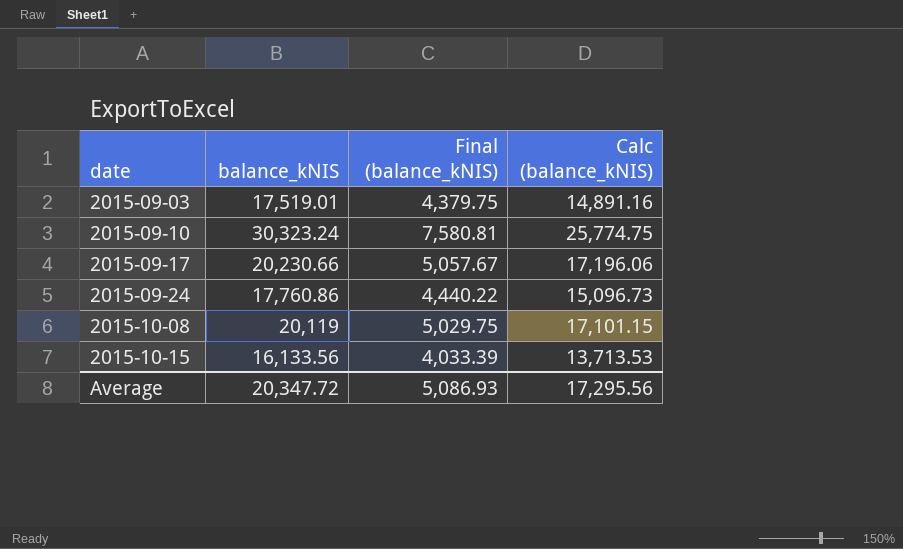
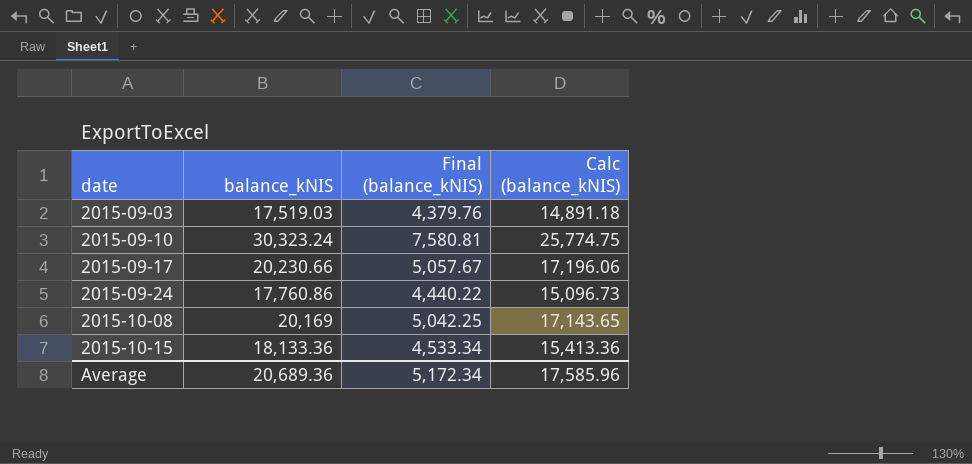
2015-09-03 | balance_kNIS: 17,519.01 -> 17,519.03
2015-09-03 | Final (balance_kNIS): 4,379.75 -> 4,379.76
2015-09-03 | Calc (balance_kNIS): 14,891.16 -> 14,891.18
2015-10-08 | balance_kNIS: 20,119 -> 20,169
2015-10-08 | Final (balance_kNIS): 5,029.75 -> 5,042.25
2015-10-08 | Calc (balance_kNIS): 17,101.15 -> 17,143.65
2015-10-15 | balance_kNIS: 16,133.56 -> 18,133.36
2015-10-15 | Final (balance_kNIS): 4,033.39 -> 4,533.34
2015-10-15 | Calc (balance_kNIS): 13,713.53 -> 15,413.36
Average | balance_kNIS: 20,347.72 -> 20,689.36
Average | Final (balance_kNIS): 5,086.93 -> 5,172.34
Average | Calc (balance_kNIS): 17,295.56 -> 17,585.96

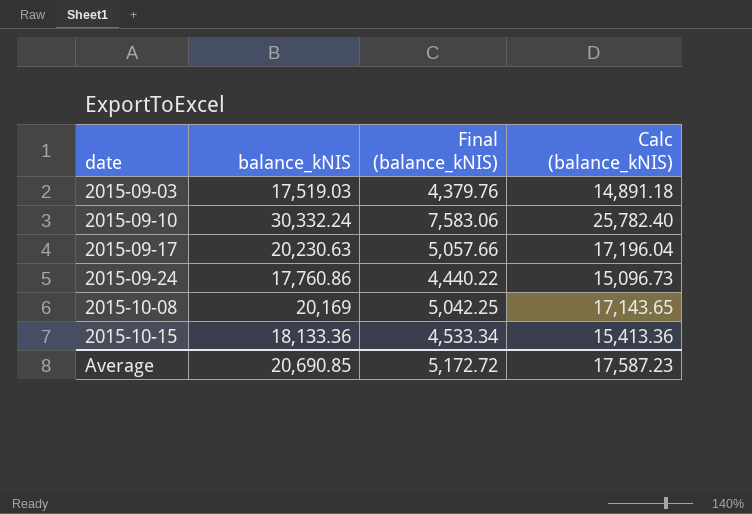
2015-09-10 | balance_kNIS: 30,323.24 -> 30,332.24
2015-09-10 | Final (balance_kNIS): 7,580.81 -> 7,583.06
2015-09-10 | Calc (balance_kNIS): 25,774.75 -> 25,782.40
2015-09-17 | balance_kNIS: 20,230.66 -> 20,230.63
2015-09-17 | Final (balance_kNIS): 5,057.67 -> 5,057.66
2015-09-17 | Calc (balance_kNIS): 17,196.06 -> 17,196.04
Average | balance_kNIS: 20,689.36 -> 20,690.85
Average | Final (balance_kNIS): 5,172.34 -> 5,172.72
Average | Calc (balance_kNIS): 17,585.96 -> 17,587.23

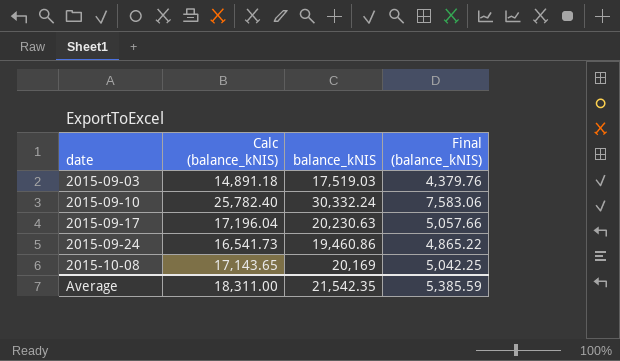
column Calc (balance_kNIS) | position: 4 -> 2
row 2015-10-15: 18,133.36 | 4,533.34 | 15,413.36 -> none
2015-09-24 | Calc (balance_kNIS): 15,096.73 -> 16,541.73
2015-09-24 | balance_kNIS: 17,760.86 -> 19,460.86
2015-09-24 | Final (balance_kNIS): 4,440.22 -> 4,865.22
Average | Calc (balance_kNIS): 17,587.23 -> 18,311.00
Average | balance_kNIS: 20,690.85 -> 21,542.35
Average | Final (balance_kNIS): 5,172.72 -> 5,385.59

